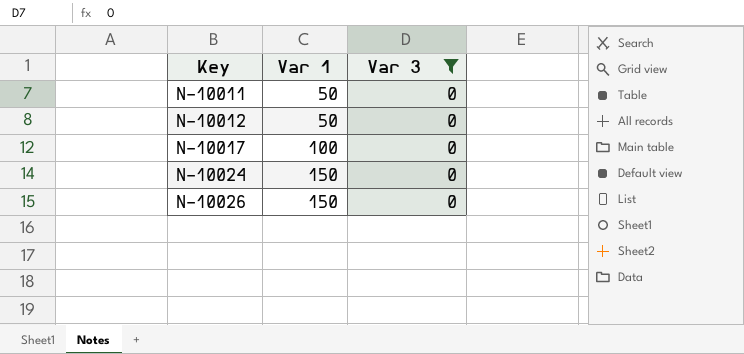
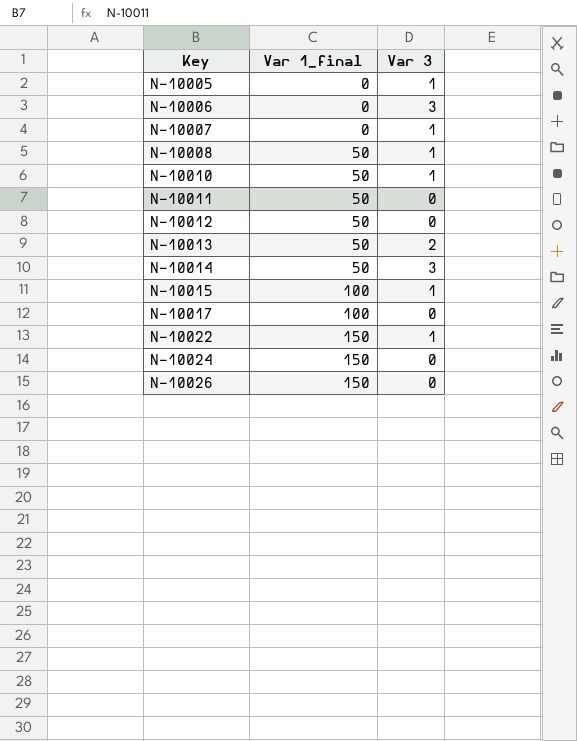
filter: Var 3 = 0 -> none
column name: Var 1 -> Var 1_final

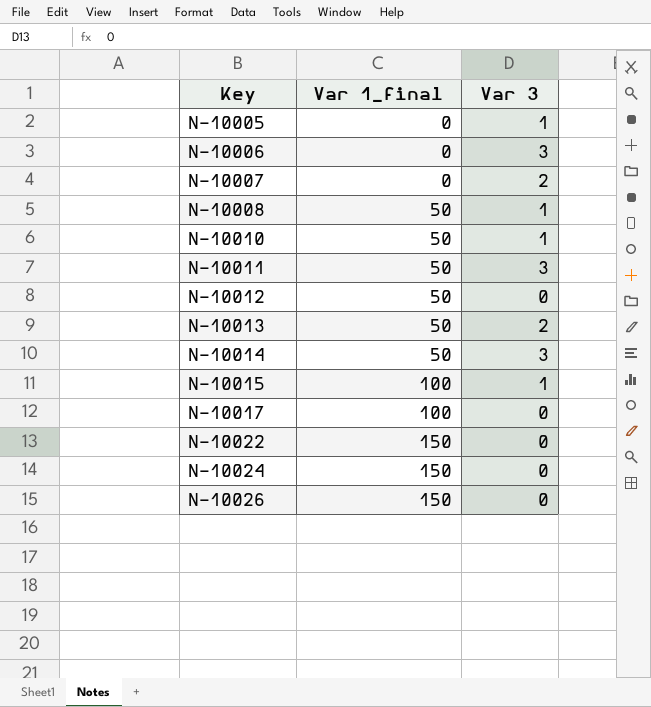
N-10007 | Var 3: 1 -> 2
N-10011 | Var 3: 0 -> 3
N-10022 | Var 3: 1 -> 0

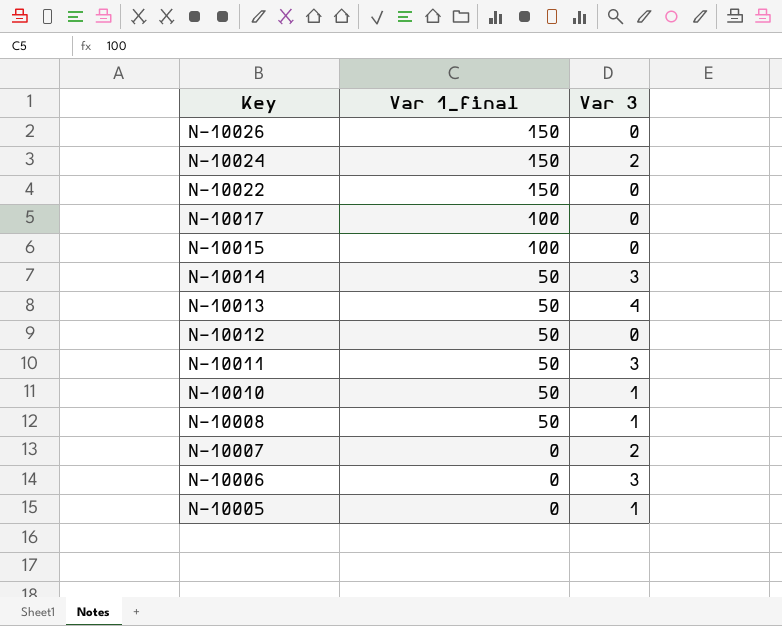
row order: Key ascending -> Key descending
N-10024 | Var 3: 0 -> 2
N-10015 | Var 3: 1 -> 0
N-10013 | Var 3: 2 -> 4

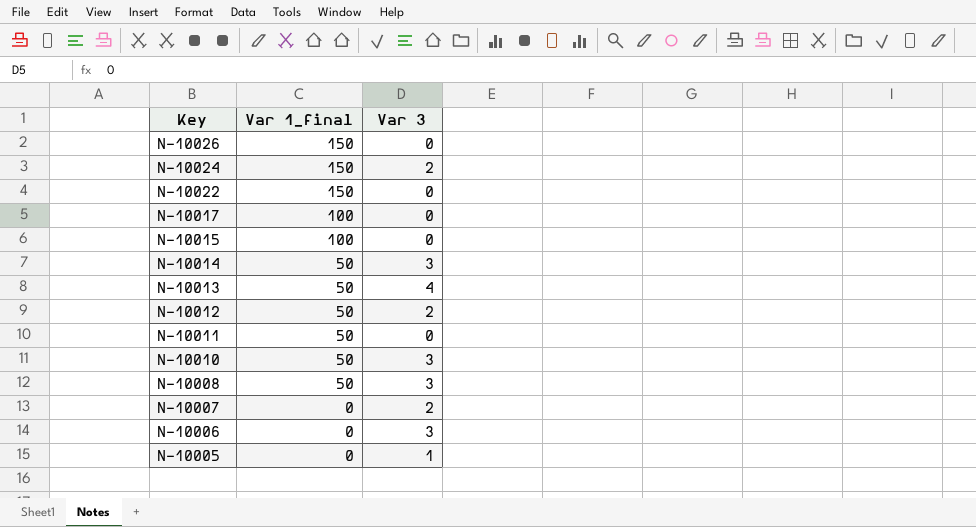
N-10012 | Var 3: 0 -> 2
N-10011 | Var 3: 3 -> 0
N-10010 | Var 3: 1 -> 3
N-10008 | Var 3: 1 -> 3

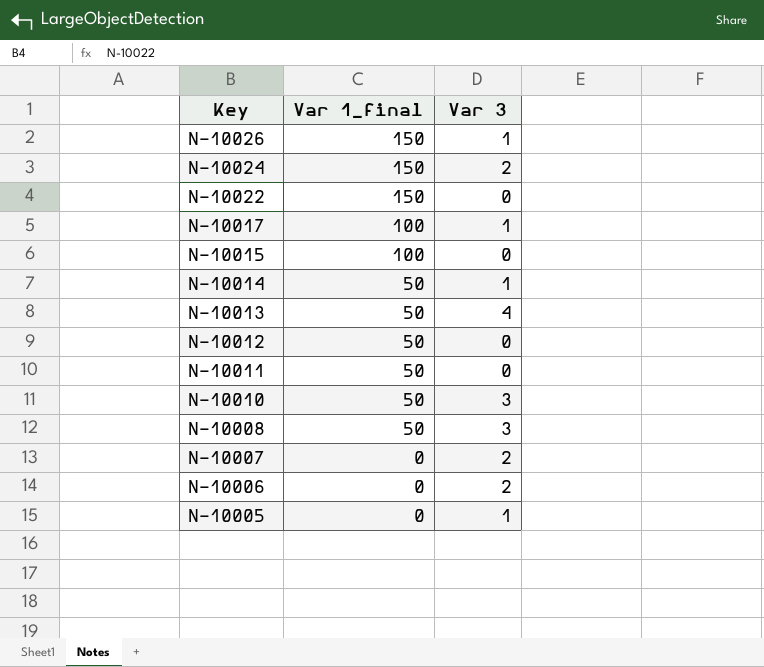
N-10026 | Var 3: 0 -> 1
N-10017 | Var 3: 0 -> 1
N-10014 | Var 3: 3 -> 1
N-10012 | Var 3: 2 -> 0
N-10006 | Var 3: 3 -> 2

